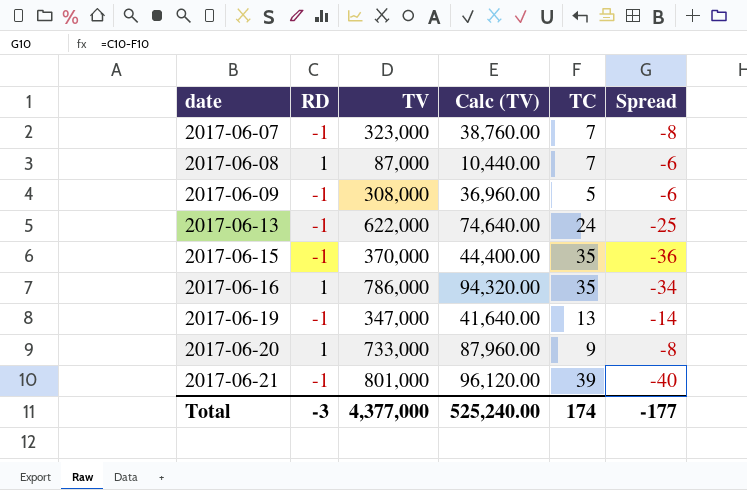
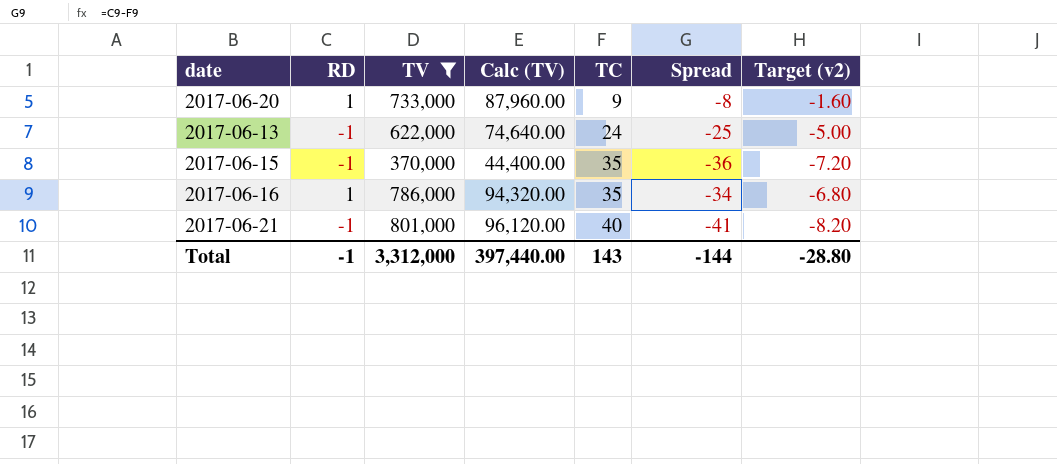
filter: none -> TV >= 370,000
row order: date ascending -> TC ascending
column Target (v2) | formula: none -> [Spread] * 0.2
2017-06-21 | TC: 39 -> 40
2017-06-21 | Spread: -40 -> -41
Total | RD: -3 -> -1
Total | TV: 4,377,000 -> 3,312,000
Total | Calc (TV): 525,240.00 -> 397,440.00
Total | TC: 174 -> 143
Total | Spread: -177 -> -144

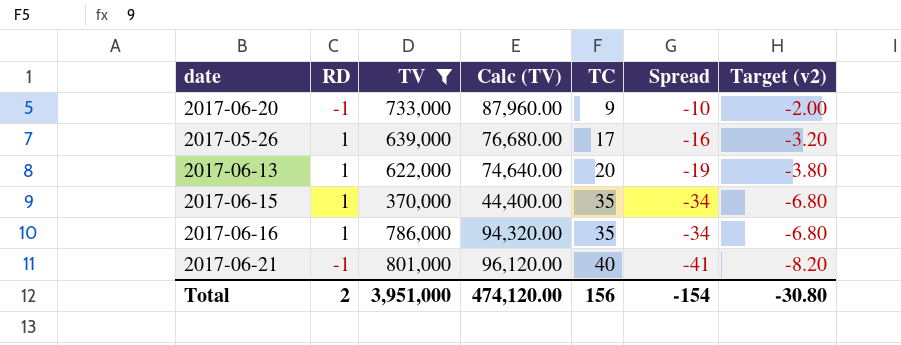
2017-06-20 | RD: 1 -> -1
2017-06-20 | Spread: -8 -> -10
2017-06-20 | Target (v2): -1.60 -> -2.00
row 2017-05-26: none -> 1 | 639,000 | 76,680.00 | 17 | -16 | -3.20
2017-06-13 | RD: -1 -> 1
2017-06-13 | TC: 24 -> 20
2017-06-13 | Spread: -25 -> -19
2017-06-13 | Target (v2): -5.00 -> -3.80
2017-06-15 | RD: -1 -> 1
2017-06-15 | Spread: -36 -> -34
2017-06-15 | Target (v2): -7.20 -> -6.80
Total | RD: -1 -> 2
Total | TV: 3,312,000 -> 3,951,000
Total | Calc (TV): 397,440.00 -> 474,120.00
Total | TC: 143 -> 156
Total | Spread: -144 -> -154
Total | Target (v2): -28.80 -> -30.80

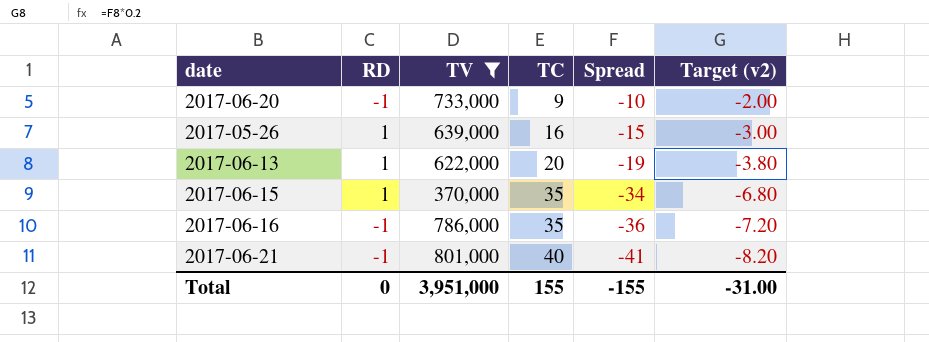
column Calc (TV) | formula: [TV] * 0.12 -> none
2017-05-26 | TC: 17 -> 16
2017-05-26 | Spread: -16 -> -15
2017-05-26 | Target (v2): -3.20 -> -3.00
2017-06-16 | RD: 1 -> -1
2017-06-16 | Spread: -34 -> -36
2017-06-16 | Target (v2): -6.80 -> -7.20
Total | RD: 2 -> 0
Total | TC: 156 -> 155
Total | Spread: -154 -> -155
Total | Target (v2): -30.80 -> -31.00

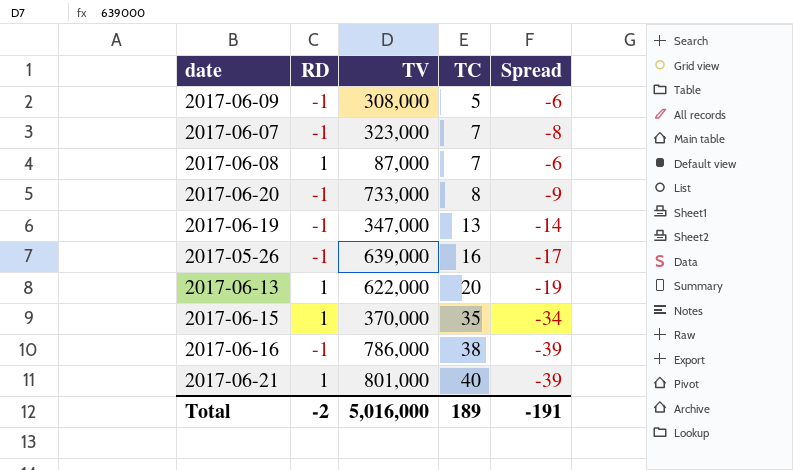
filter: TV >= 370,000 -> none
column Target (v2) | formula: [Spread] * 0.2 -> none
2017-06-20 | TC: 9 -> 8
2017-06-20 | Spread: -10 -> -9
2017-05-26 | RD: 1 -> -1
2017-05-26 | Spread: -15 -> -17
2017-06-16 | TC: 35 -> 38
2017-06-16 | Spread: -36 -> -39
2017-06-21 | RD: -1 -> 1
2017-06-21 | Spread: -41 -> -39
Total | RD: 0 -> -2
Total | TV: 3,951,000 -> 5,016,000
Total | TC: 155 -> 189
Total | Spread: -155 -> -191

